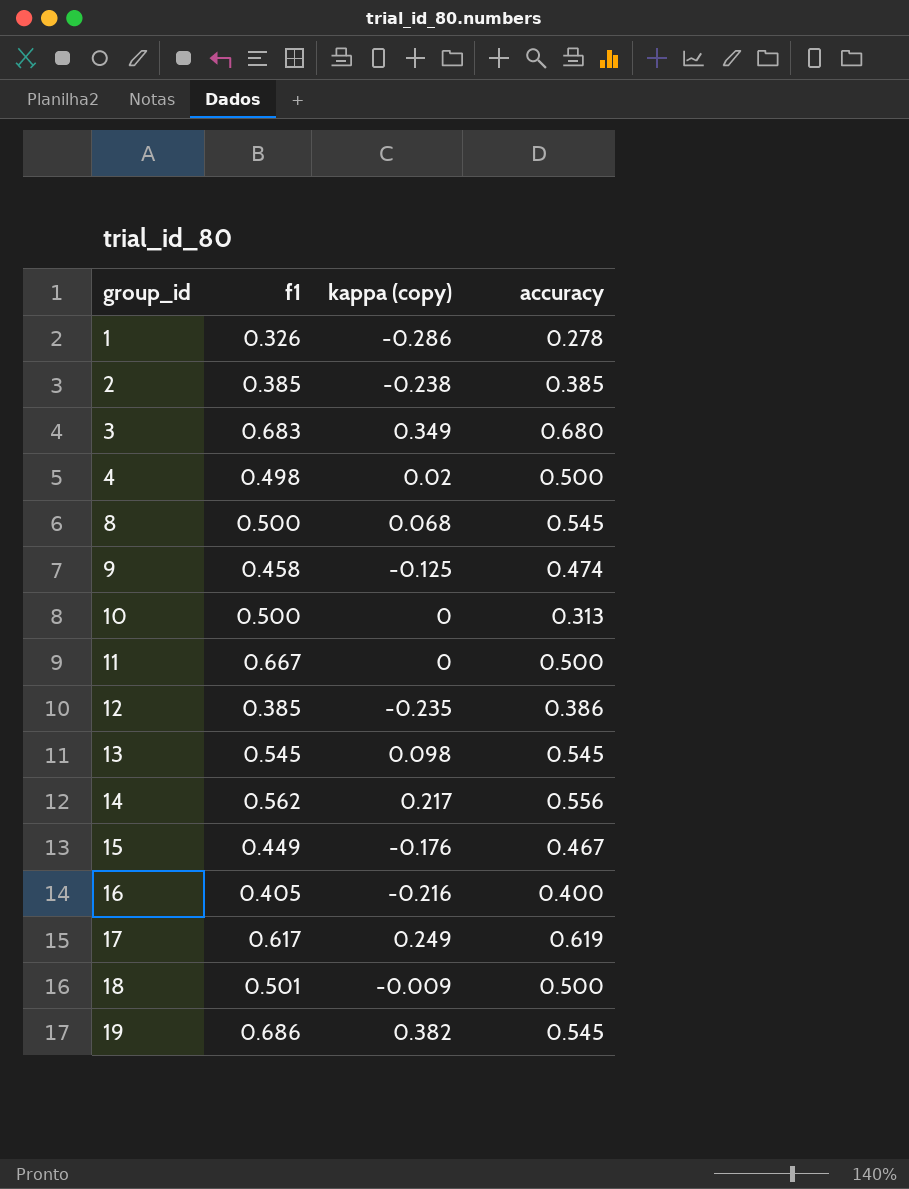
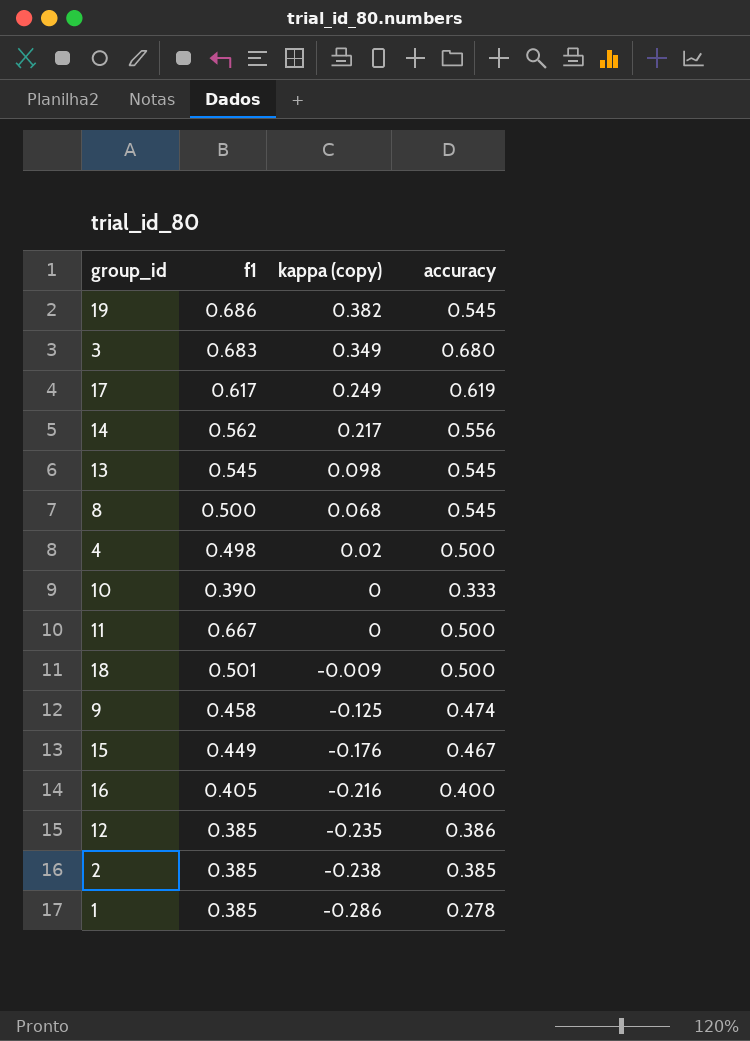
row order: group_id ascending -> kappa (copy) descending
10 | f1: 0.500 -> 0.390
10 | accuracy: 0.313 -> 0.333
1 | f1: 0.326 -> 0.385

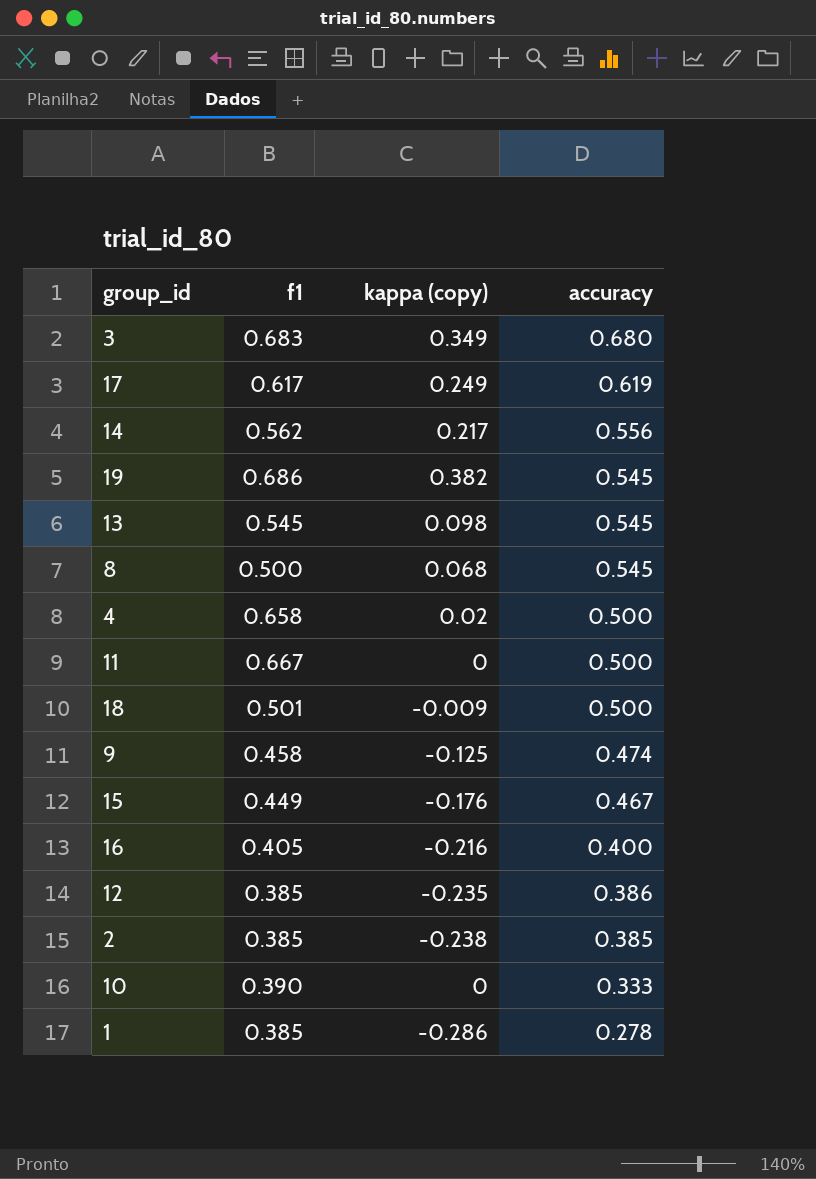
row order: kappa (copy) descending -> accuracy descending
4 | f1: 0.498 -> 0.658

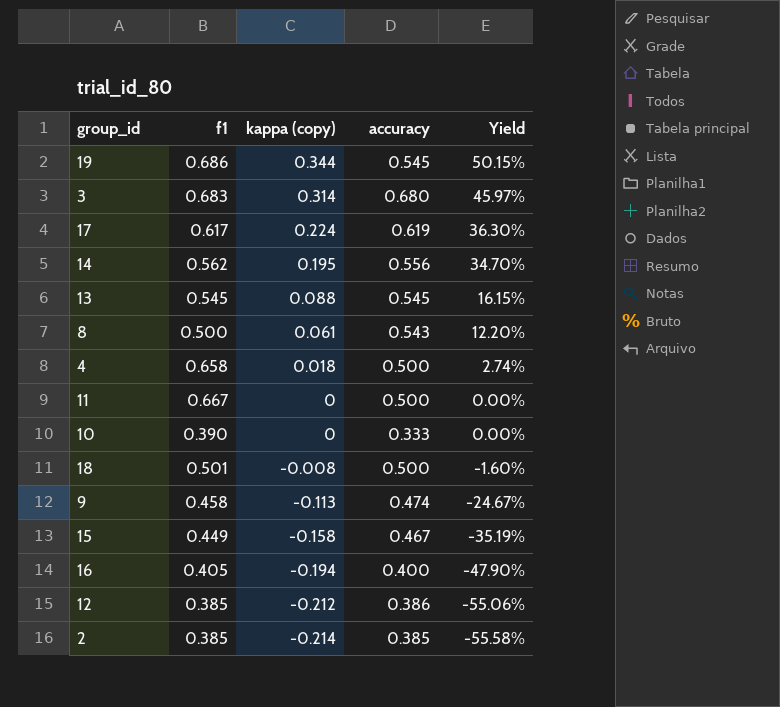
row order: accuracy descending -> kappa (copy) descending
column Yield | formula: none -> [kappa (copy)] / [f1]
row 1: 0.385 | -0.286 | 0.278 -> none
19 | kappa (copy): 0.382 -> 0.344
3 | kappa (copy): 0.349 -> 0.314
17 | kappa (copy): 0.249 -> 0.224
14 | kappa (copy): 0.217 -> 0.195
13 | kappa (copy): 0.098 -> 0.088
8 | kappa (copy): 0.068 -> 0.061
8 | accuracy: 0.545 -> 0.543
4 | kappa (copy): 0.02 -> 0.018
18 | kappa (copy): -0.009 -> -0.008
9 | kappa (copy): -0.125 -> -0.113
15 | kappa (copy): -0.176 -> -0.158
16 | kappa (copy): -0.216 -> -0.194
12 | kappa (copy): -0.235 -> -0.212
2 | kappa (copy): -0.238 -> -0.214

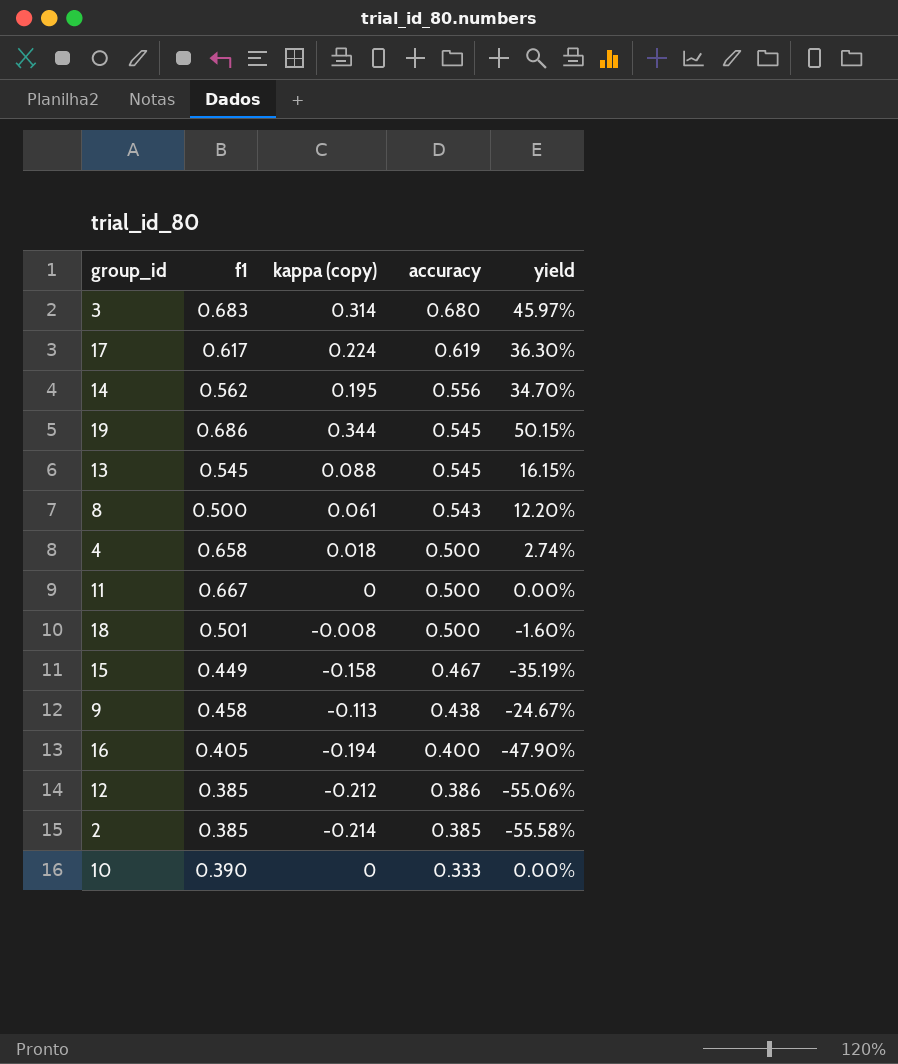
row order: kappa (copy) descending -> accuracy descending
column name: Yield -> yield
9 | accuracy: 0.474 -> 0.438

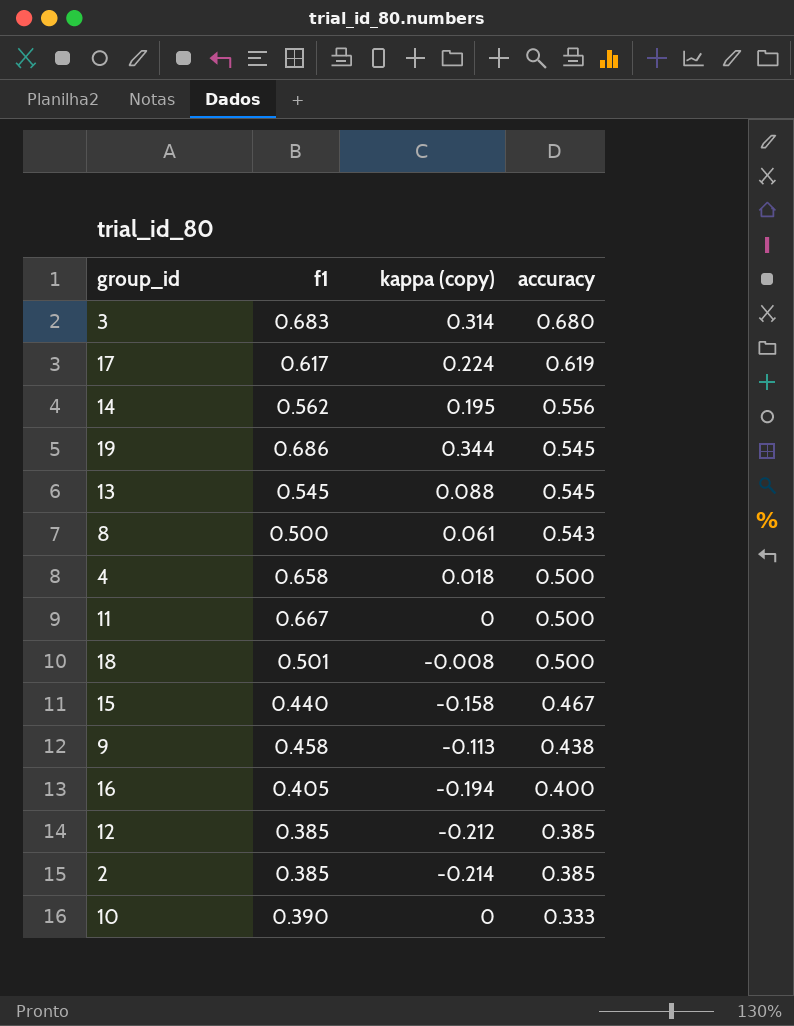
column yield | formula: [kappa (copy)] / [f1] -> none
15 | f1: 0.449 -> 0.440
12 | accuracy: 0.386 -> 0.385

